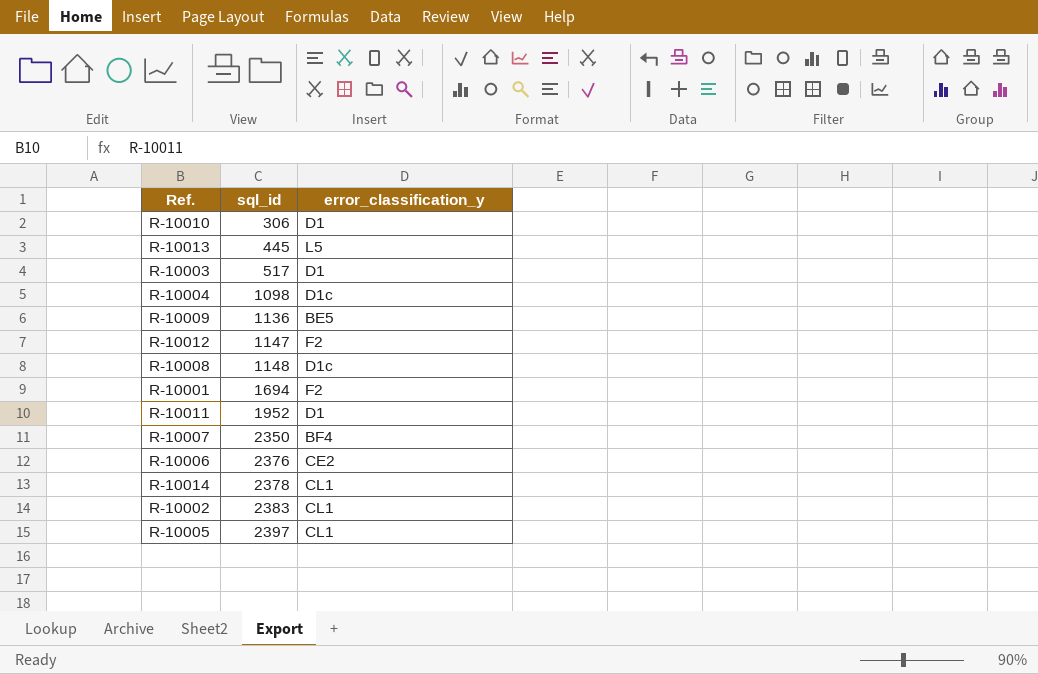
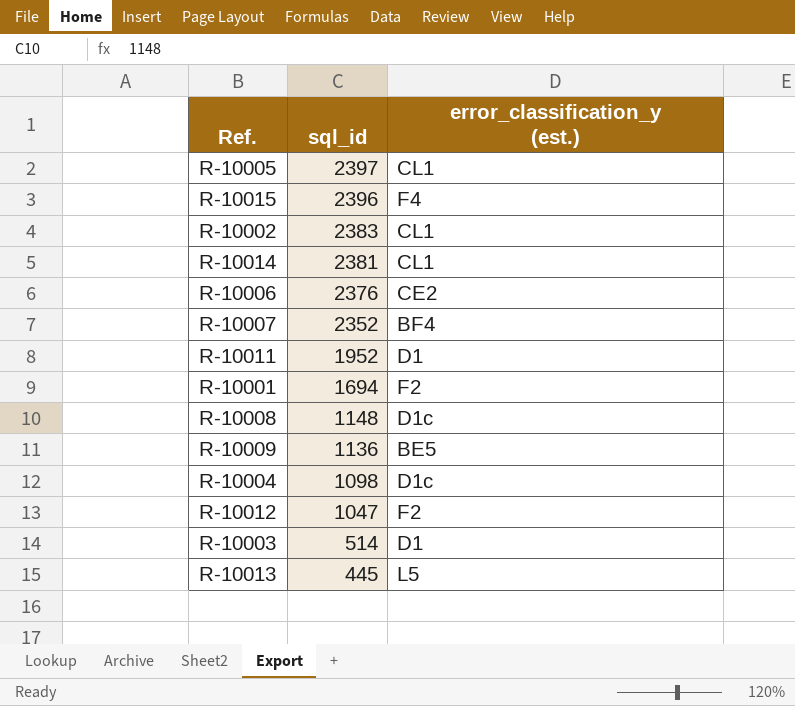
row order: sql_id ascending -> sql_id descending
column name: error_classification_y -> error_classification_y (est.)
row R-10010: 306 | D1 -> none
row R-10015: none -> 2396 | F4
R-10014 | sql_id: 2378 -> 2381
R-10007 | sql_id: 2350 -> 2352
R-10012 | sql_id: 1147 -> 1047
R-10003 | sql_id: 517 -> 514

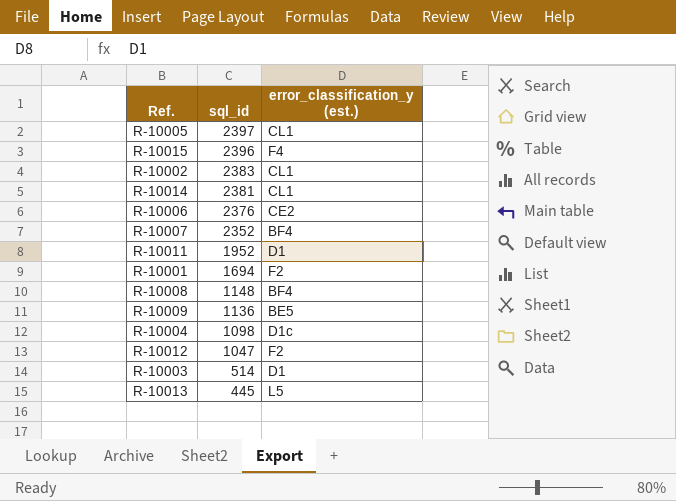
R-10008 | error_classification_y (est.): D1c -> BF4

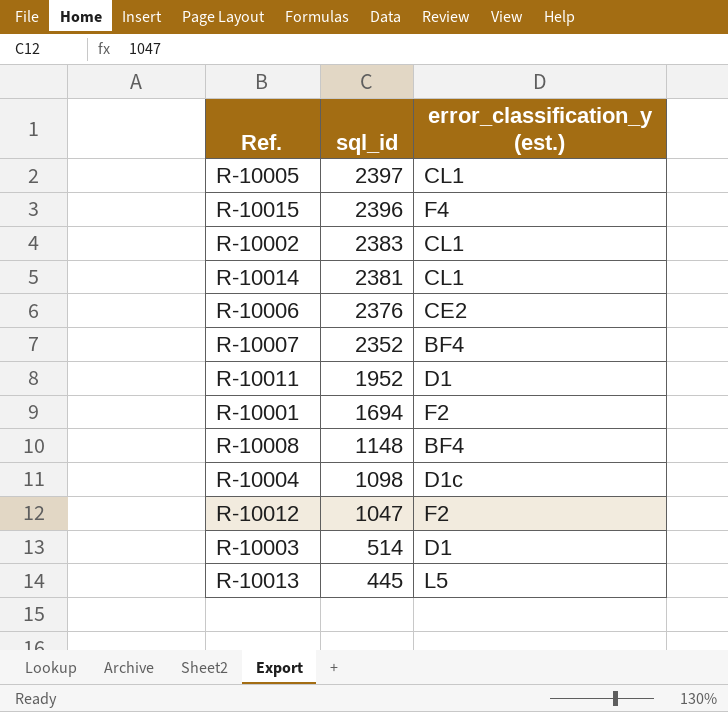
row R-10009: 1136 | BE5 -> none

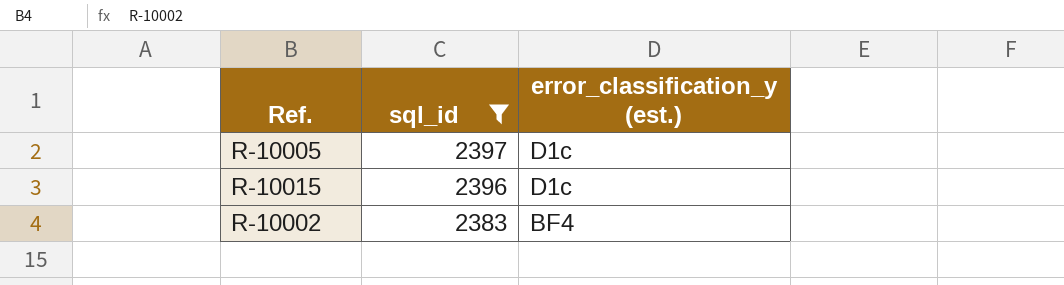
filter: none -> sql_id >= 2383
R-10005 | error_classification_y (est.): CL1 -> D1c
R-10015 | error_classification_y (est.): F4 -> D1c
R-10002 | error_classification_y (est.): CL1 -> BF4

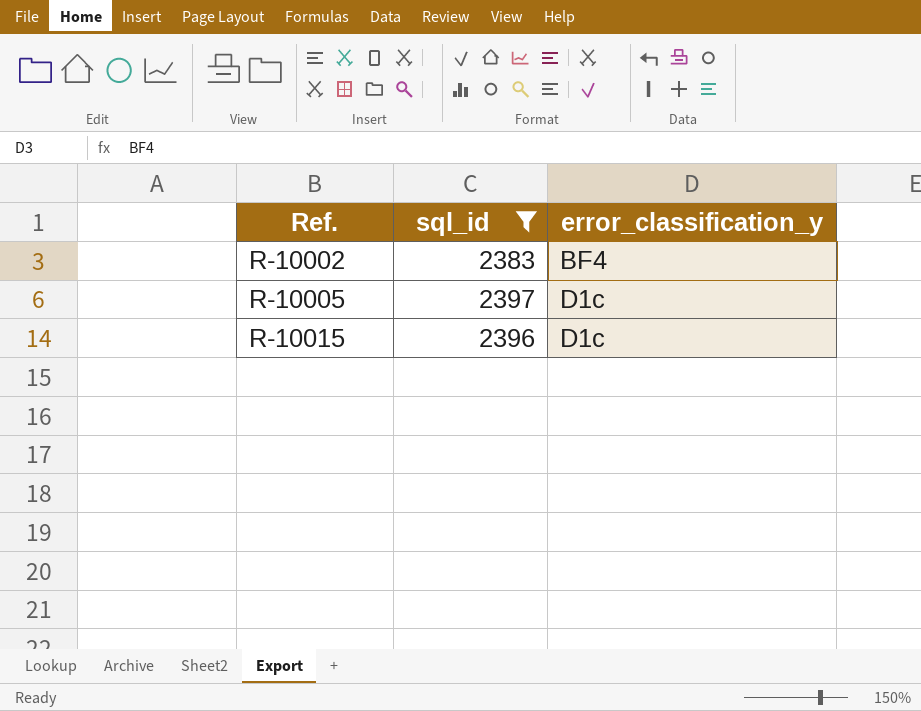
row order: sql_id descending -> Ref. ascending
column name: error_classification_y (est.) -> error_classification_y

